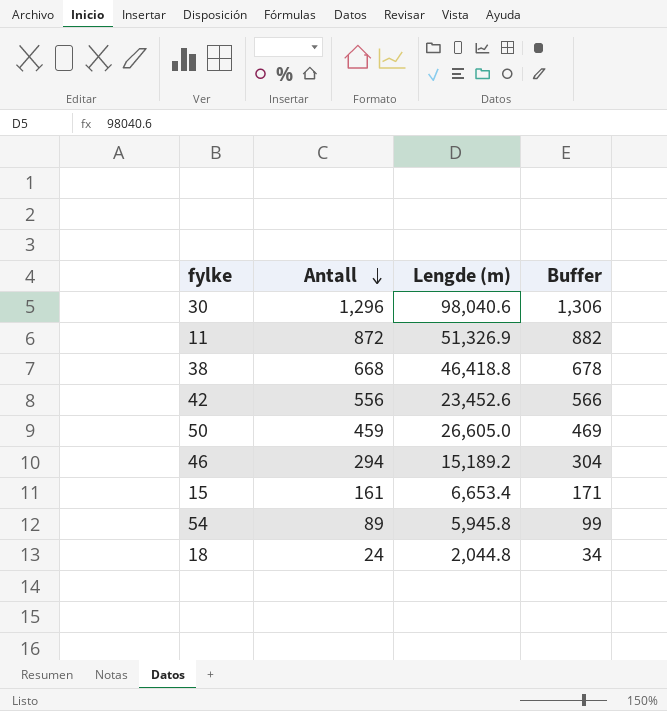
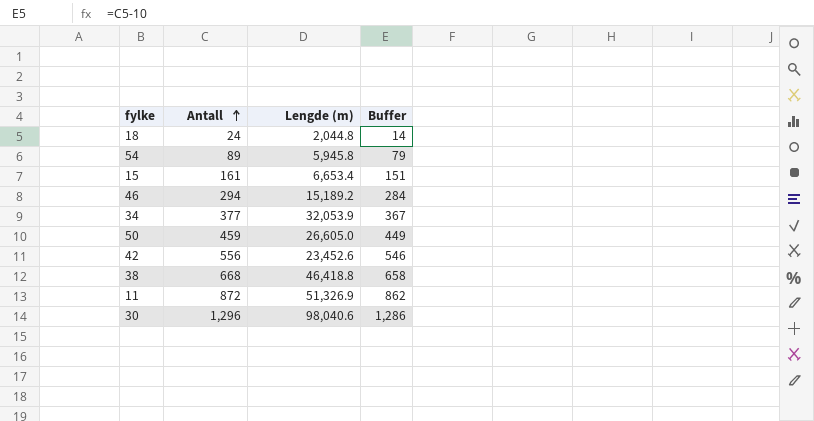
row order: Antall descending -> Antall ascending
column Buffer | formula: [Antall] + 10 -> [Antall] - 10
row 34: none -> 377 | 32,053.9 | 367

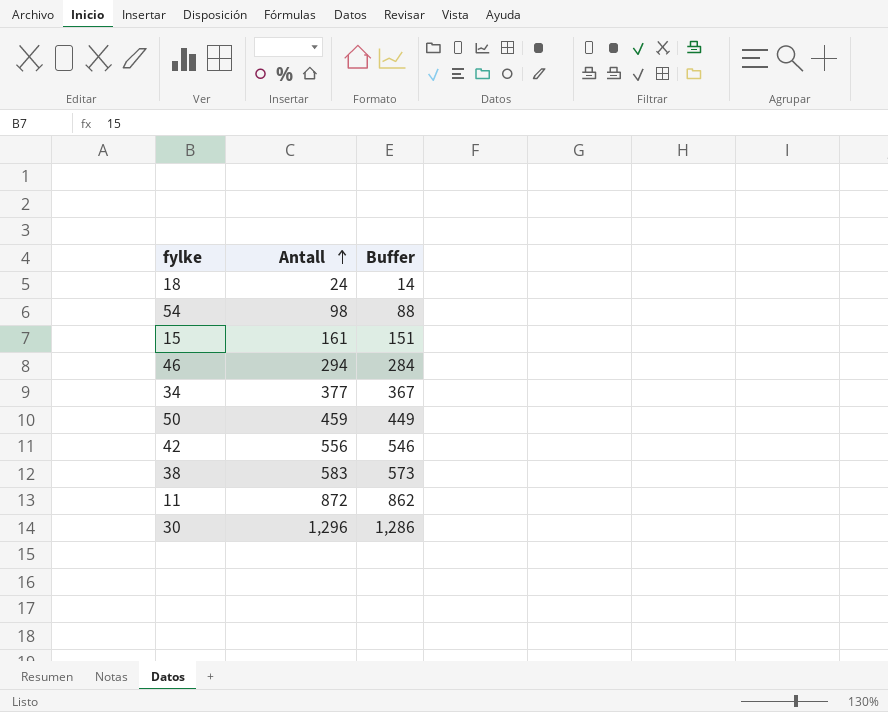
column Lengde (m) | position: 3 -> none
54 | Antall: 89 -> 98
54 | Buffer: 79 -> 88
38 | Antall: 668 -> 583
38 | Buffer: 658 -> 573

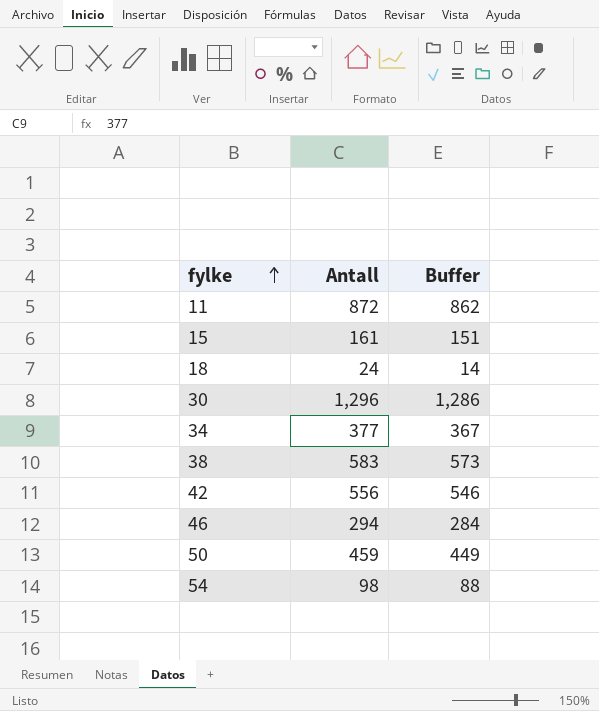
row order: Antall ascending -> fylke ascending

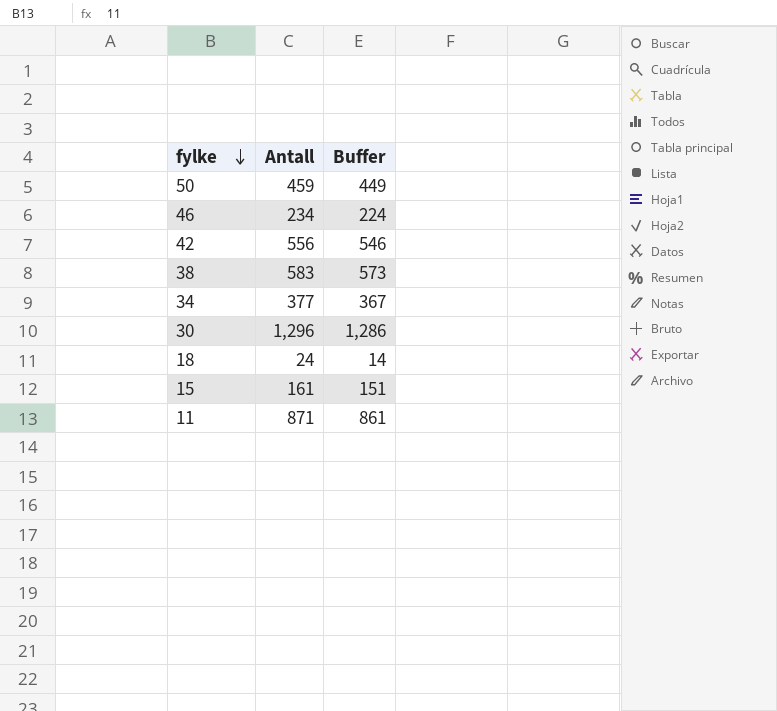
row order: fylke ascending -> fylke descending
row 54: 98 | 88 -> none
46 | Antall: 294 -> 234
46 | Buffer: 284 -> 224
11 | Antall: 872 -> 871
11 | Buffer: 862 -> 861

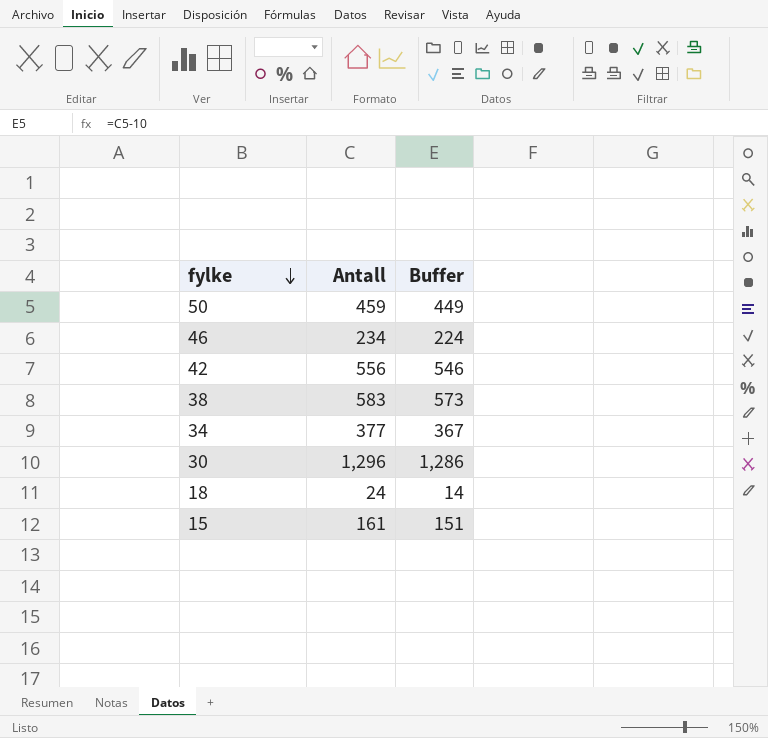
row 11: 871 | 861 -> none

